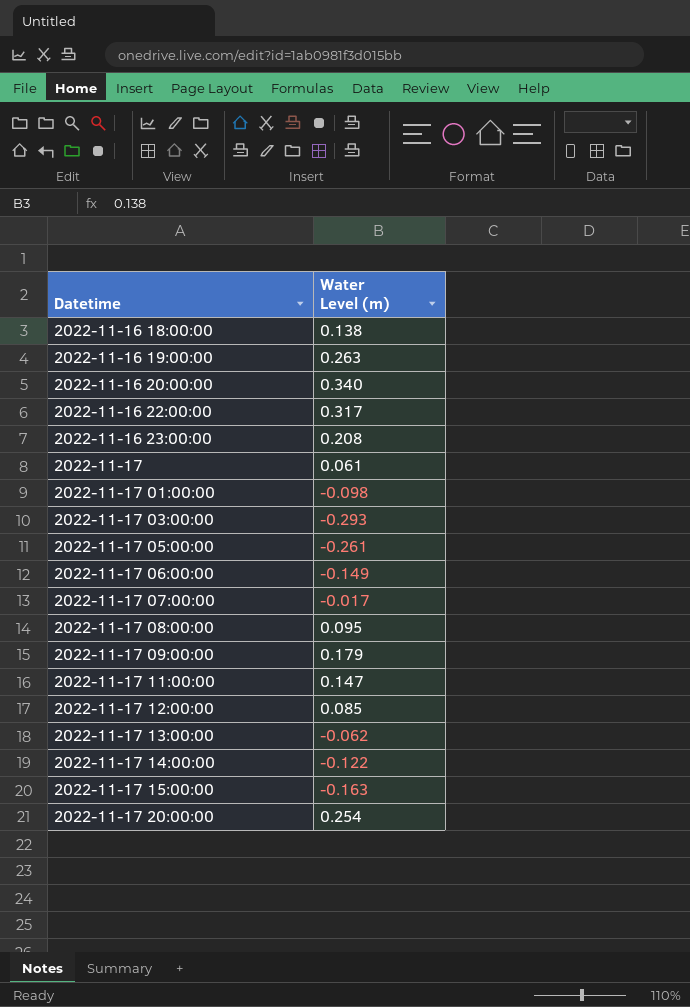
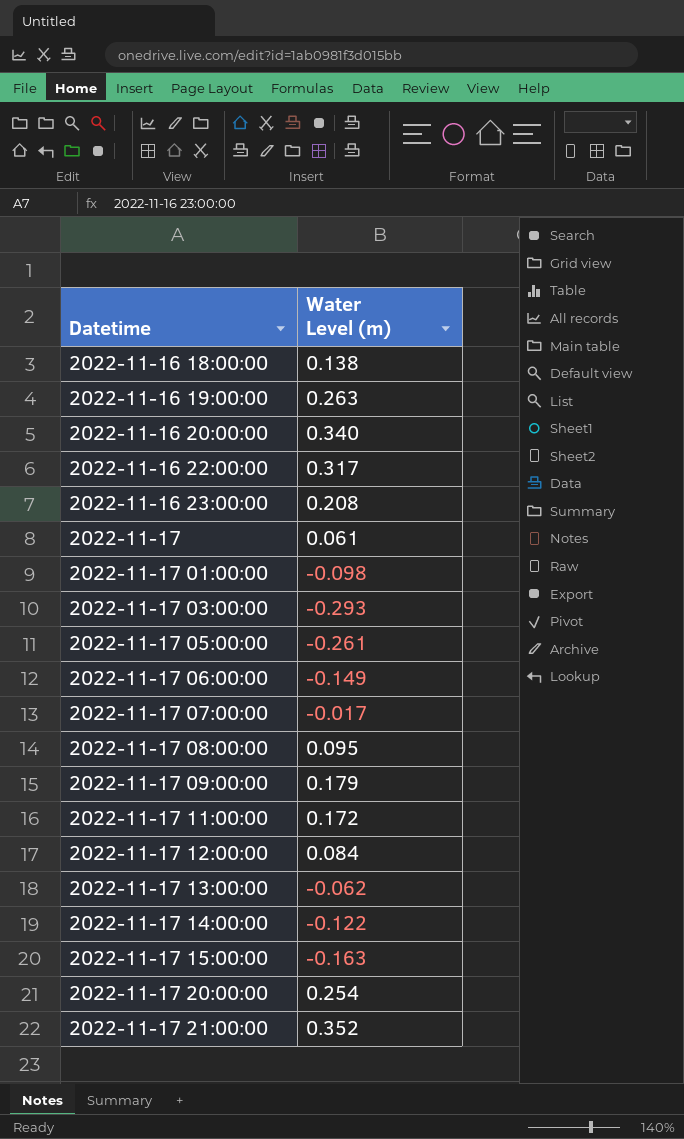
2022-11-17 11:00:00 | Water Level (m): 0.147 -> 0.172
2022-11-17 12:00:00 | Water Level (m): 0.085 -> 0.084
row 2022-11-17 21:00:00: none -> 0.352

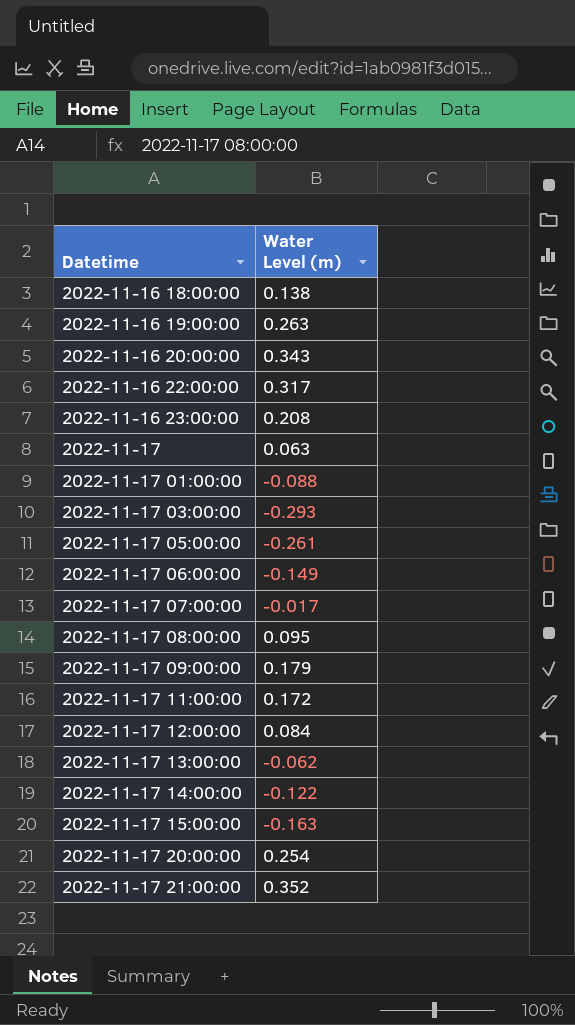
2022-11-16 20:00:00 | Water Level (m): 0.340 -> 0.343
2022-11-17 | Water Level (m): 0.061 -> 0.063
2022-11-17 01:00:00 | Water Level (m): -0.098 -> -0.088

